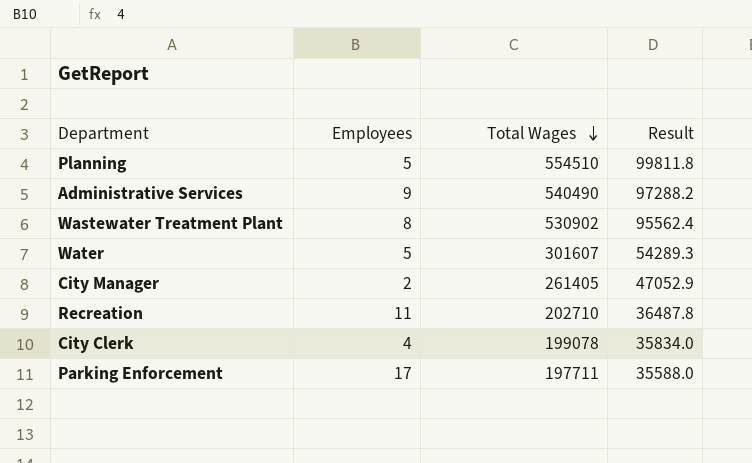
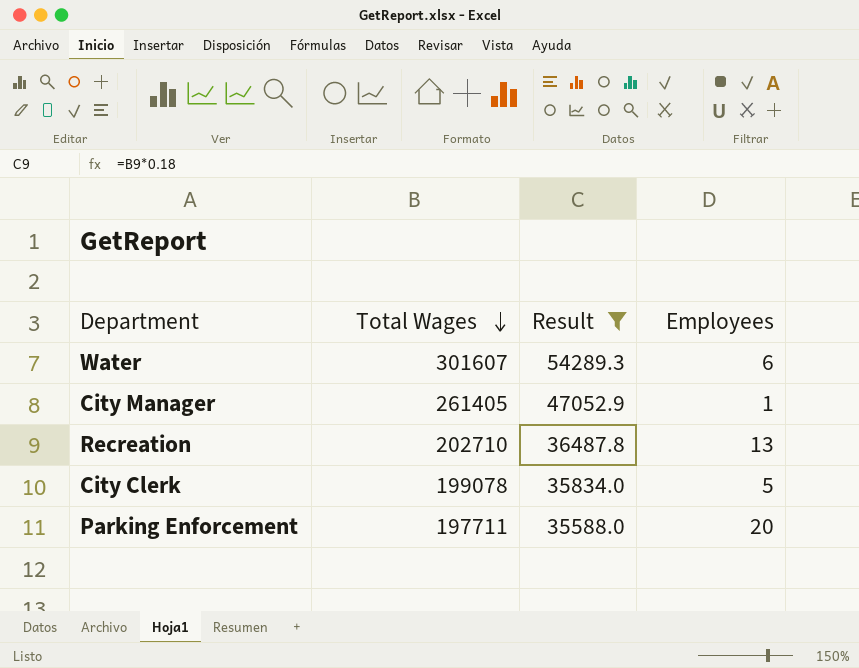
filter: none -> Result <= 54289.3
column Employees | position: 2 -> 4
Water | Employees: 5 -> 6
City Manager | Employees: 2 -> 1
Recreation | Employees: 11 -> 13
City Clerk | Employees: 4 -> 5
Parking Enforcement | Employees: 17 -> 20

